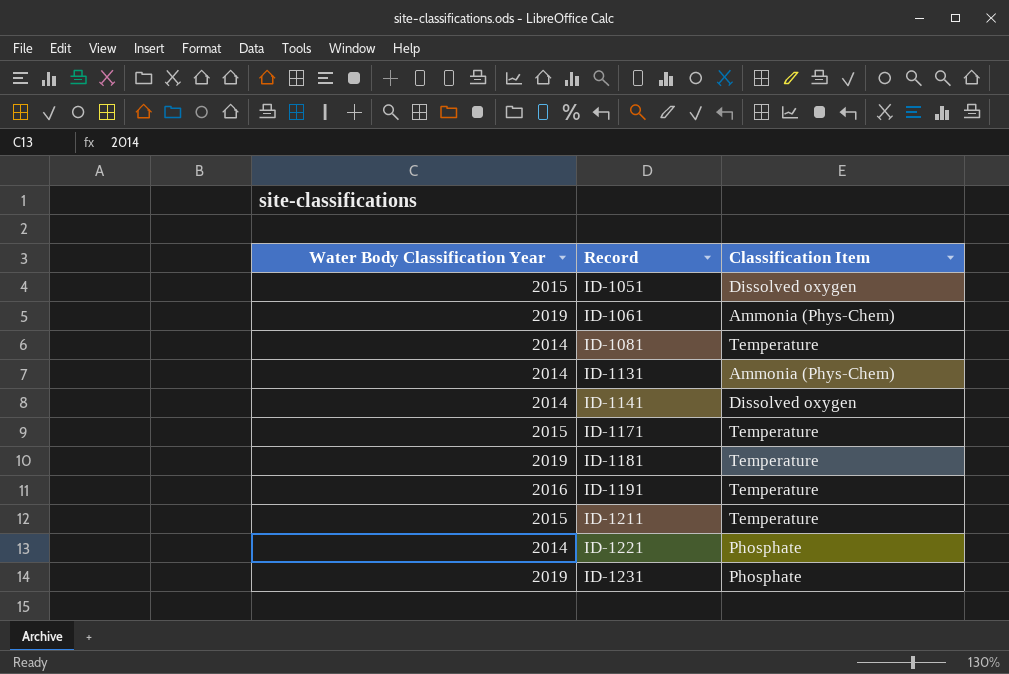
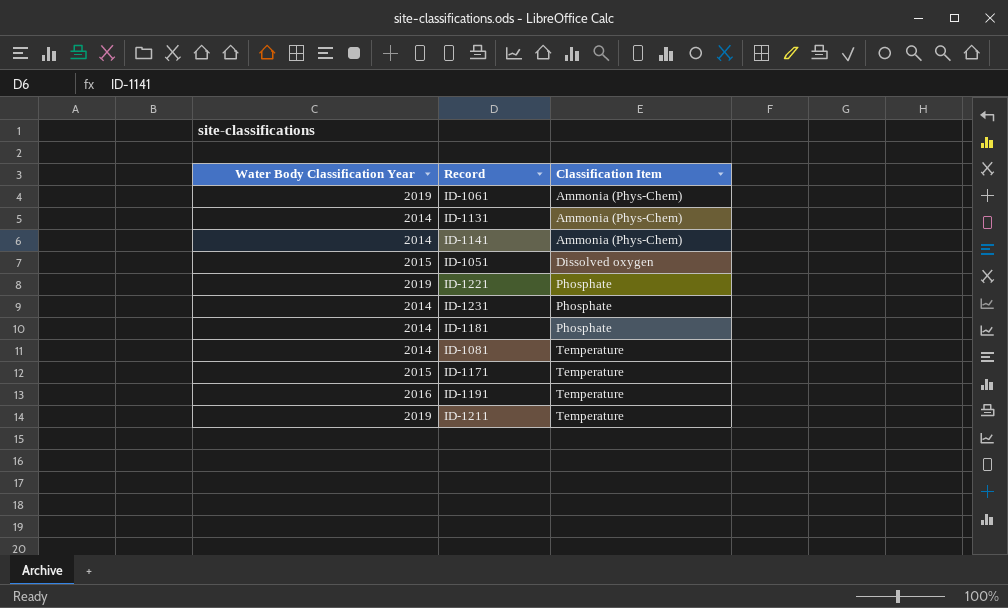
row order: Record ascending -> Classification Item ascending
ID-1141 | Classification Item: Dissolved oxygen -> Ammonia (Phys-Chem)
ID-1221 | Water Body Classification Year: 2014 -> 2019
ID-1231 | Water Body Classification Year: 2019 -> 2014
ID-1181 | Water Body Classification Year: 2019 -> 2014
ID-1181 | Classification Item: Temperature -> Phosphate
ID-1211 | Water Body Classification Year: 2015 -> 2019

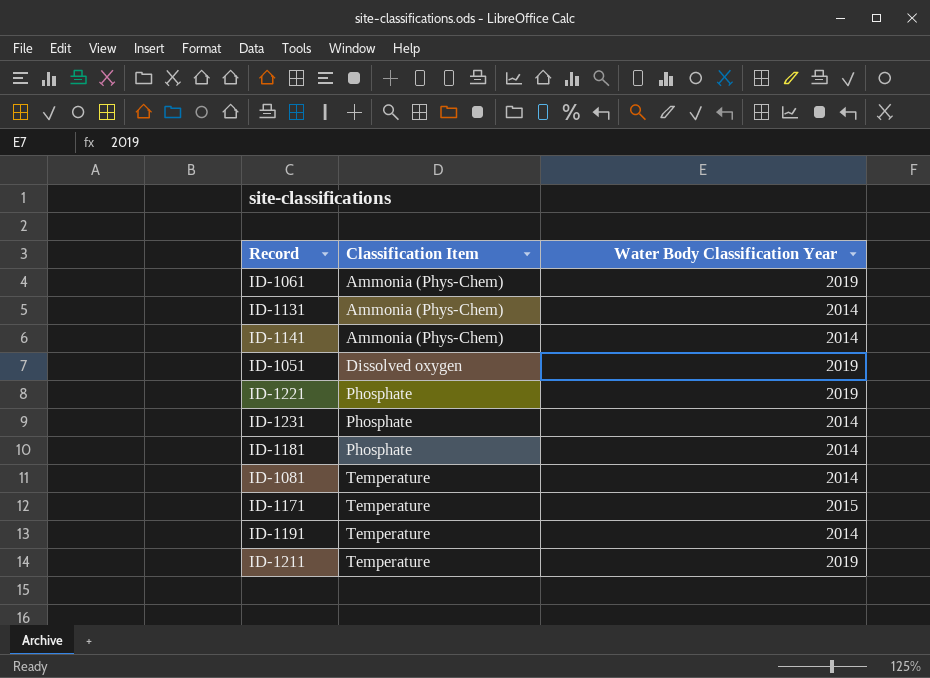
column Water Body Classification Year | position: 1 -> 3
ID-1051 | Water Body Classification Year: 2015 -> 2019
ID-1191 | Water Body Classification Year: 2016 -> 2014

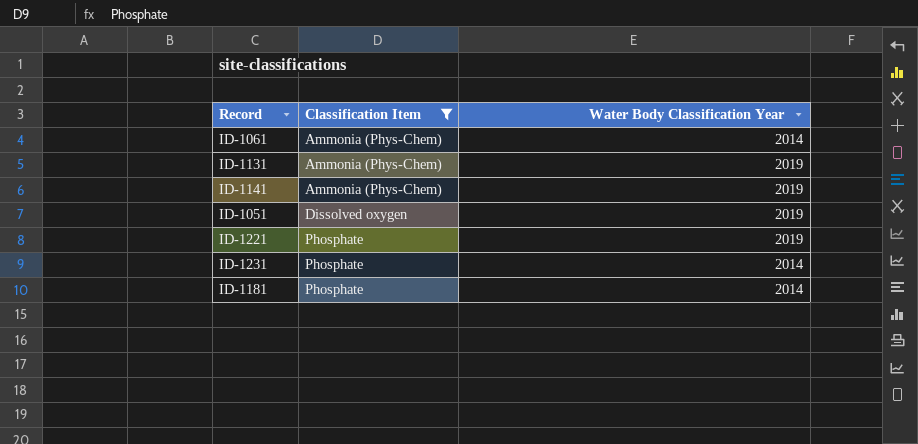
filter: none -> Classification Item != Temperature
ID-1061 | Water Body Classification Year: 2019 -> 2014
ID-1131 | Water Body Classification Year: 2014 -> 2019
ID-1141 | Water Body Classification Year: 2014 -> 2019

